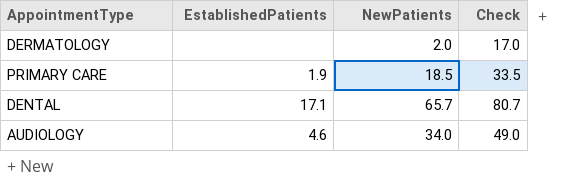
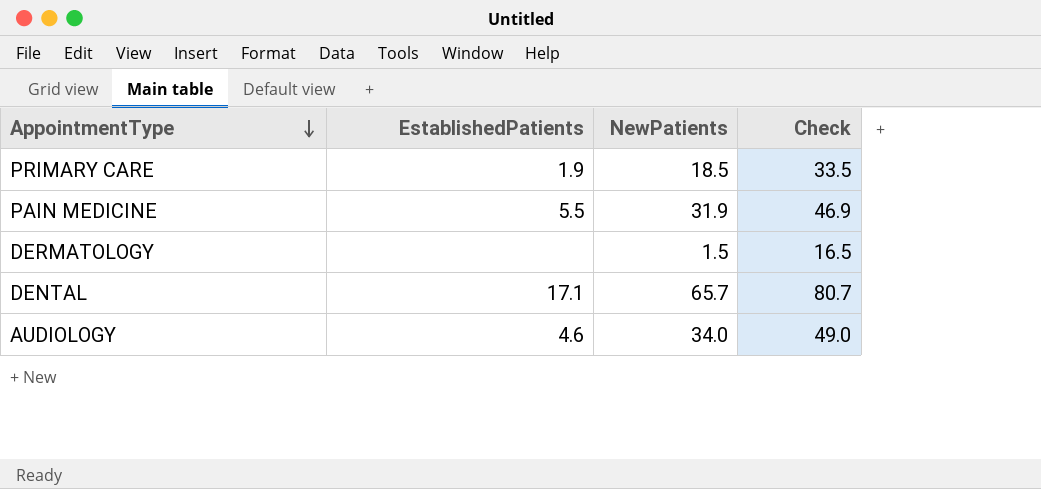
row order: none -> AppointmentType descending
row PAIN MEDICINE: none -> 5.5 | 31.9 | 46.9
DERMATOLOGY | NewPatients: 2.0 -> 1.5
DERMATOLOGY | Check: 17.0 -> 16.5

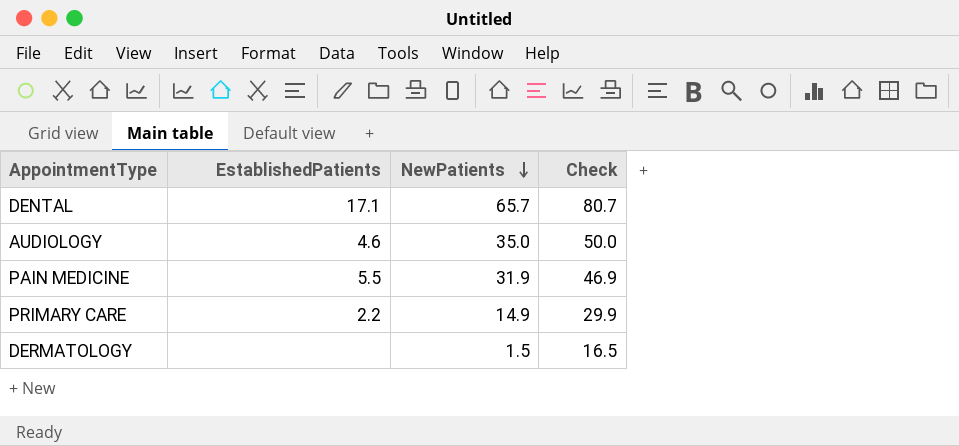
row order: AppointmentType descending -> NewPatients descending
AUDIOLOGY | NewPatients: 34.0 -> 35.0
AUDIOLOGY | Check: 49.0 -> 50.0
PRIMARY CARE | EstablishedPatients: 1.9 -> 2.2
PRIMARY CARE | NewPatients: 18.5 -> 14.9
PRIMARY CARE | Check: 33.5 -> 29.9

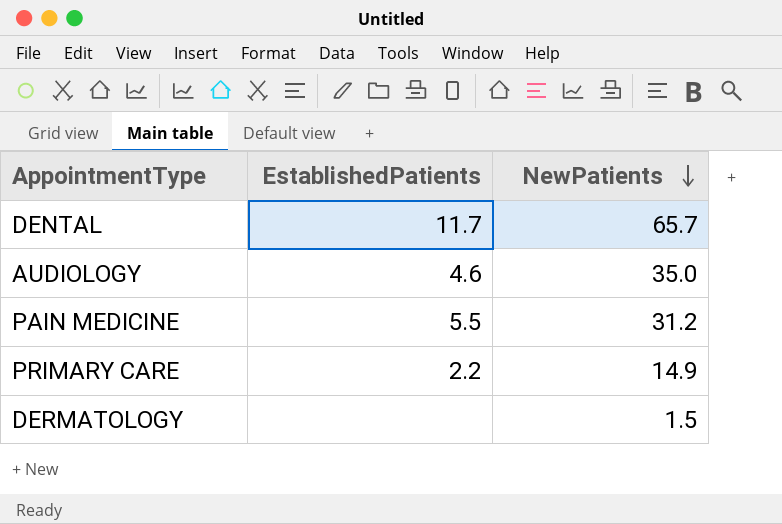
column Check | formula: [NewPatients] + 15 -> none
DENTAL | EstablishedPatients: 17.1 -> 11.7
PAIN MEDICINE | NewPatients: 31.9 -> 31.2

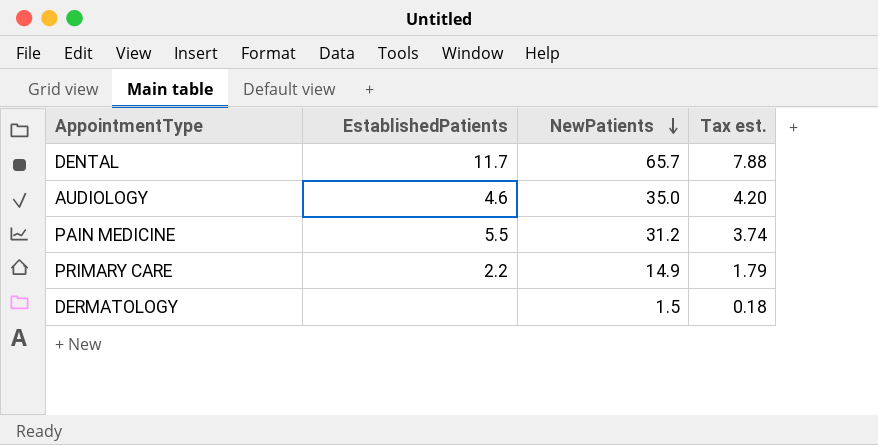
column Tax est. | formula: none -> [NewPatients] * 0.12

